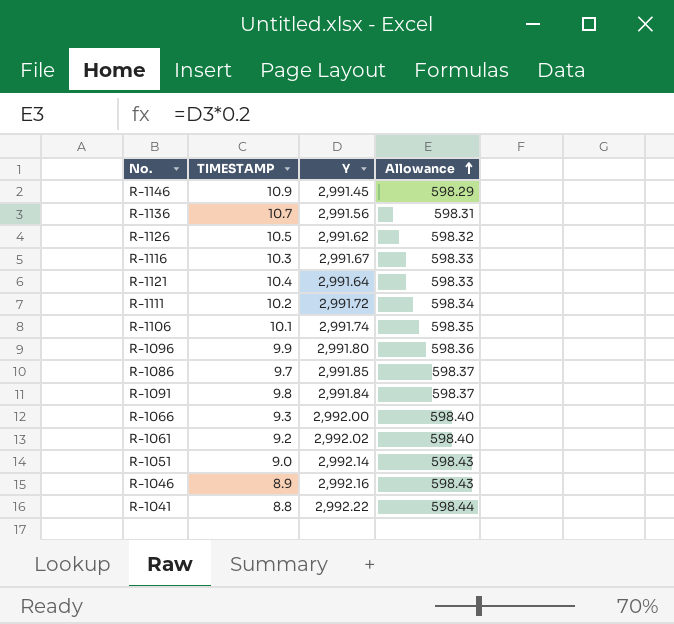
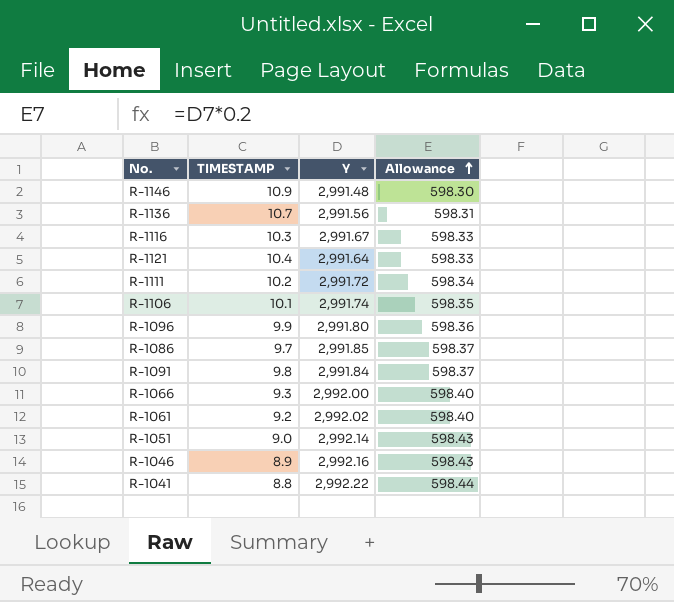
row R-1126: 10.5 | 2,991.62 | 598.32 -> none
R-1146 | Y: 2,991.45 -> 2,991.48
R-1146 | Allowance: 598.29 -> 598.30

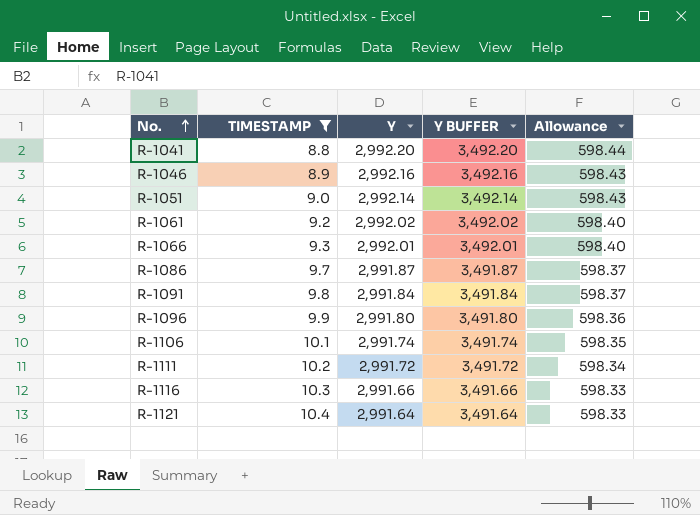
filter: none -> TIMESTAMP <= 10.4
row order: Allowance ascending -> No. ascending
column Y BUFFER | formula: none -> [Y] + 500
R-1041 | Y: 2,992.22 -> 2,992.20
R-1066 | Y: 2,992.00 -> 2,992.01
R-1086 | Y: 2,991.85 -> 2,991.87
R-1116 | Y: 2,991.67 -> 2,991.66

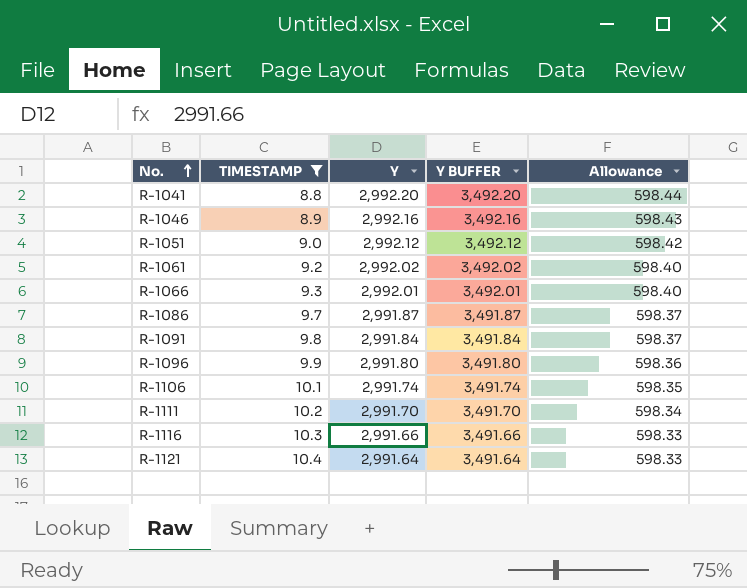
R-1051 | Y: 2,992.14 -> 2,992.12
R-1051 | Y BUFFER: 3,492.14 -> 3,492.12
R-1051 | Allowance: 598.43 -> 598.42
R-1111 | Y: 2,991.72 -> 2,991.70
R-1111 | Y BUFFER: 3,491.72 -> 3,491.70

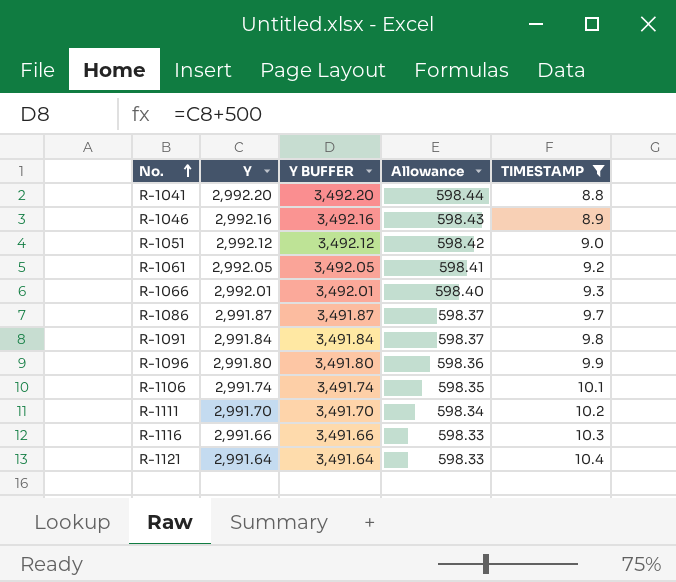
column TIMESTAMP | position: 2 -> 5
R-1061 | Y: 2,992.02 -> 2,992.05
R-1061 | Y BUFFER: 3,492.02 -> 3,492.05
R-1061 | Allowance: 598.40 -> 598.41

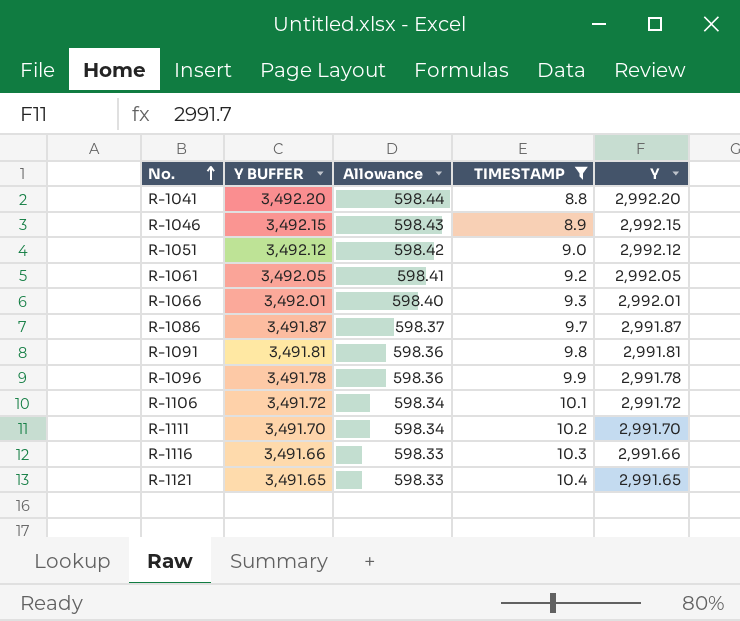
column Y | position: 2 -> 5
R-1046 | Y BUFFER: 3,492.16 -> 3,492.15
R-1046 | Y: 2,992.16 -> 2,992.15
R-1091 | Y BUFFER: 3,491.84 -> 3,491.81
R-1091 | Allowance: 598.37 -> 598.36
R-1091 | Y: 2,991.84 -> 2,991.81
R-1096 | Y BUFFER: 3,491.80 -> 3,491.78
R-1096 | Y: 2,991.80 -> 2,991.78
R-1106 | Y BUFFER: 3,491.74 -> 3,491.72
R-1106 | Allowance: 598.35 -> 598.34
R-1106 | Y: 2,991.74 -> 2,991.72
R-1121 | Y BUFFER: 3,491.64 -> 3,491.65
R-1121 | Y: 2,991.64 -> 2,991.65

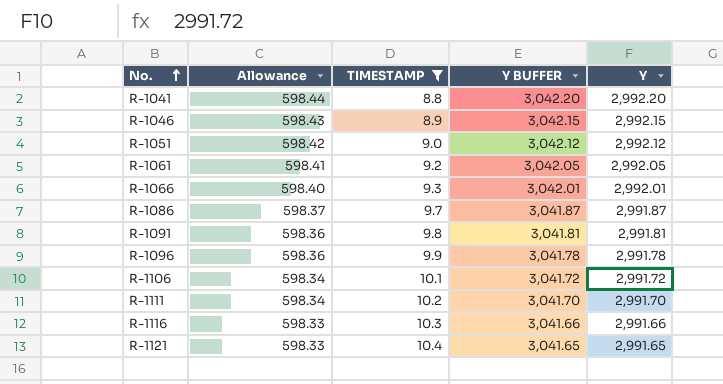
column Y BUFFER | formula: [Y] + 500 -> [Y] + 50
column Y BUFFER | position: 2 -> 4

